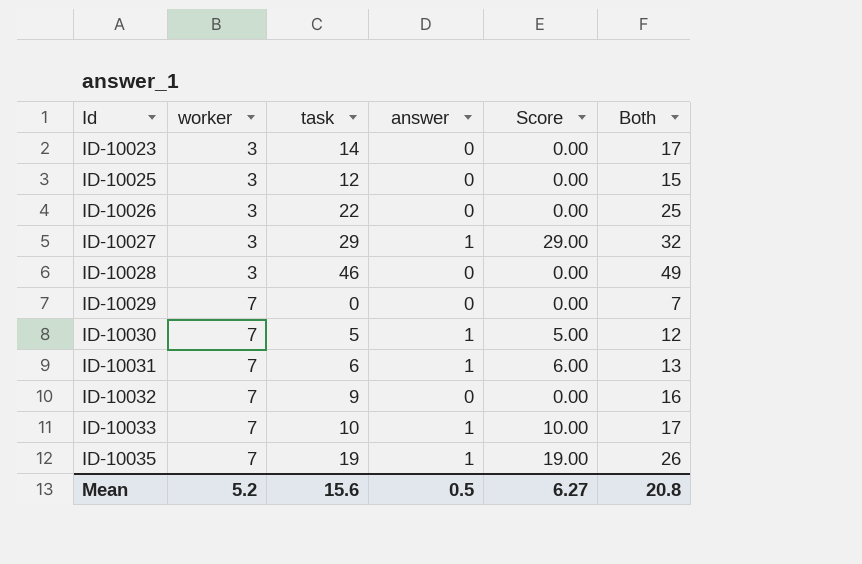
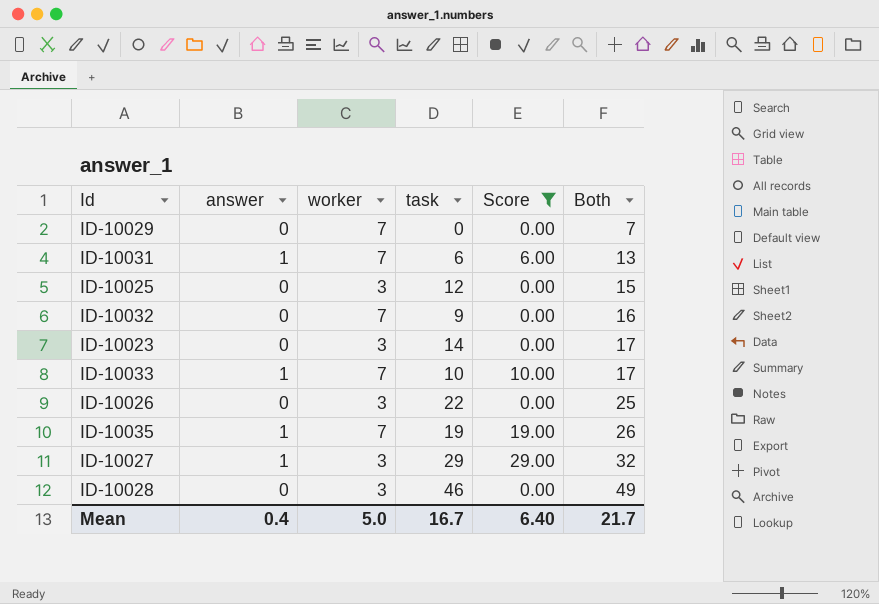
filter: none -> Score != 5.00
row order: Id ascending -> Both ascending
column answer | position: 4 -> 2
Mean | answer: 0.5 -> 0.4
Mean | worker: 5.2 -> 5.0
Mean | task: 15.6 -> 16.7
Mean | Score: 6.27 -> 6.40
Mean | Both: 20.8 -> 21.7

